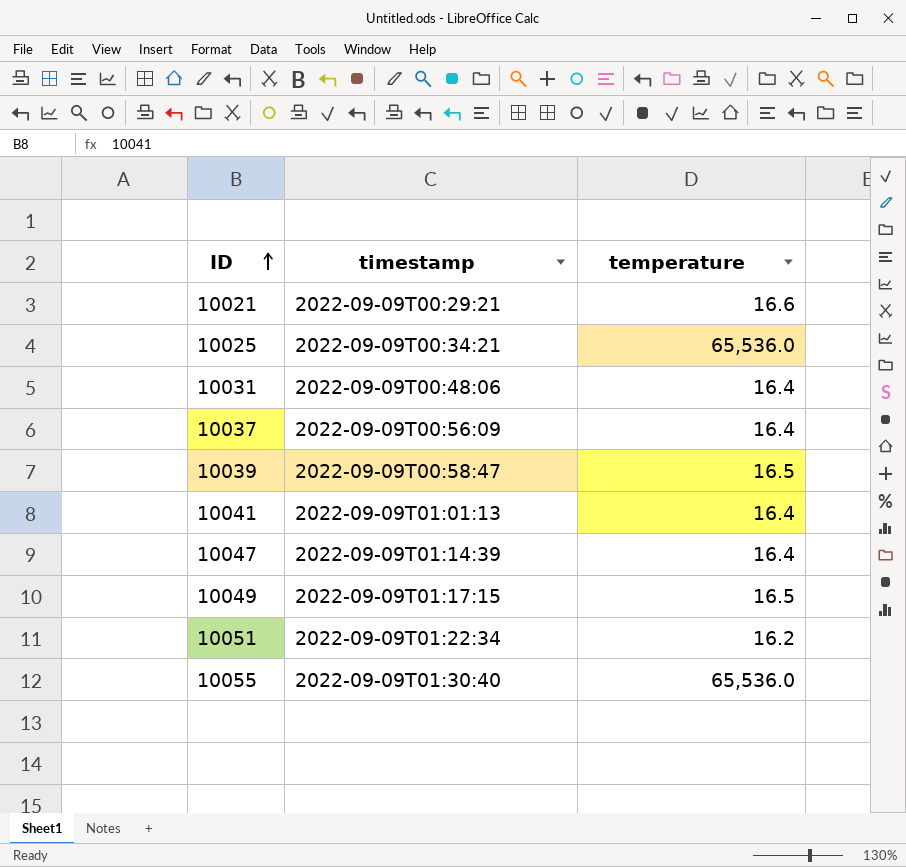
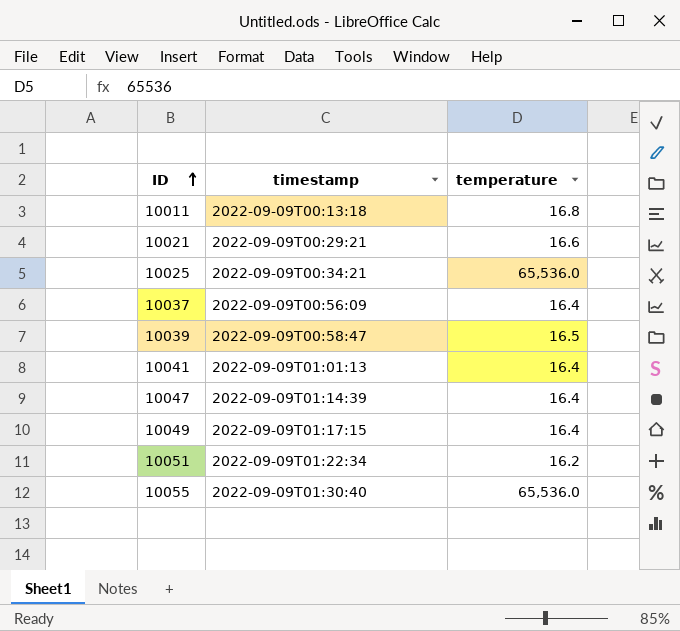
row 10031: 2022-09-09T00:48:06 | 16.4 -> none
row 10011: none -> 2022-09-09T00:13:18 | 16.8
10049 | temperature: 16.5 -> 16.4

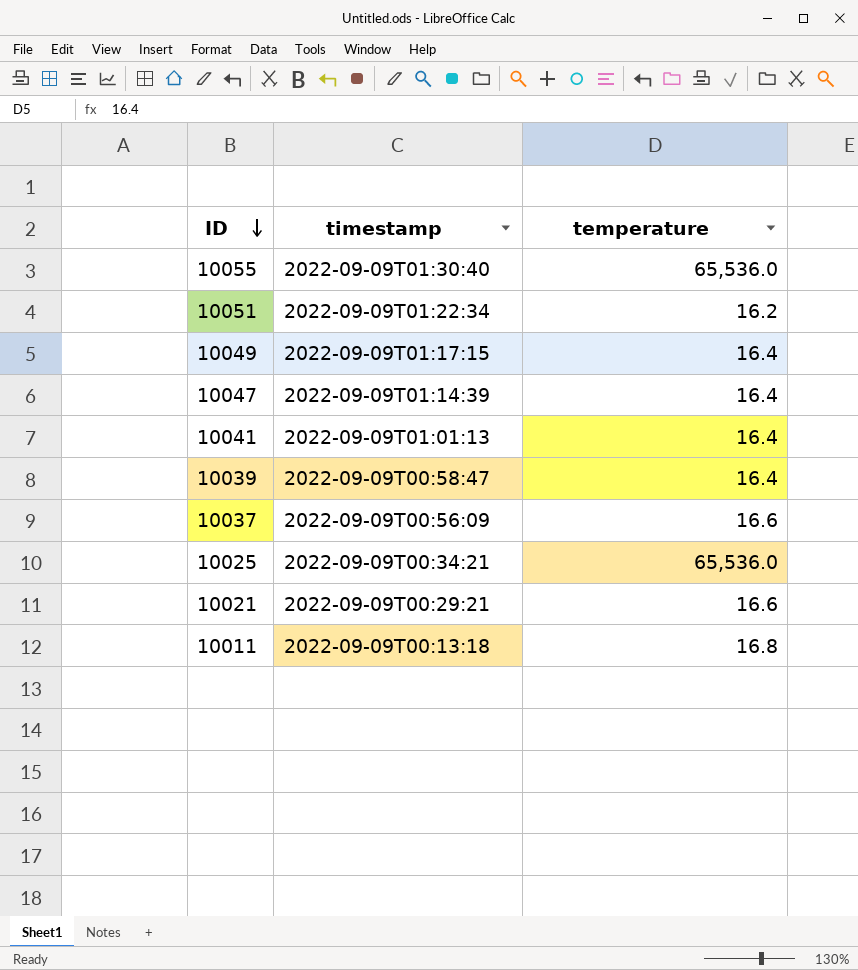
row order: ID ascending -> ID descending
10039 | temperature: 16.5 -> 16.4
10037 | temperature: 16.4 -> 16.6

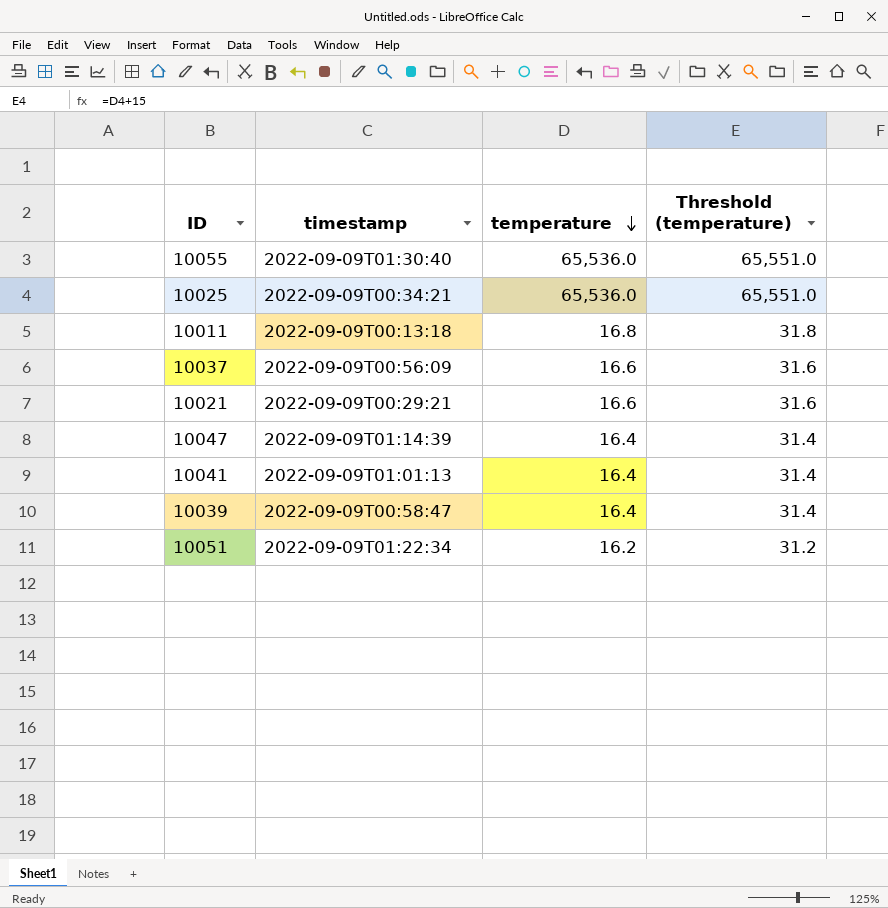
row order: ID descending -> temperature descending
column Threshold (temperature) | formula: none -> [temperature] + 15
row 10049: 2022-09-09T01:17:15 | 16.4 -> none

